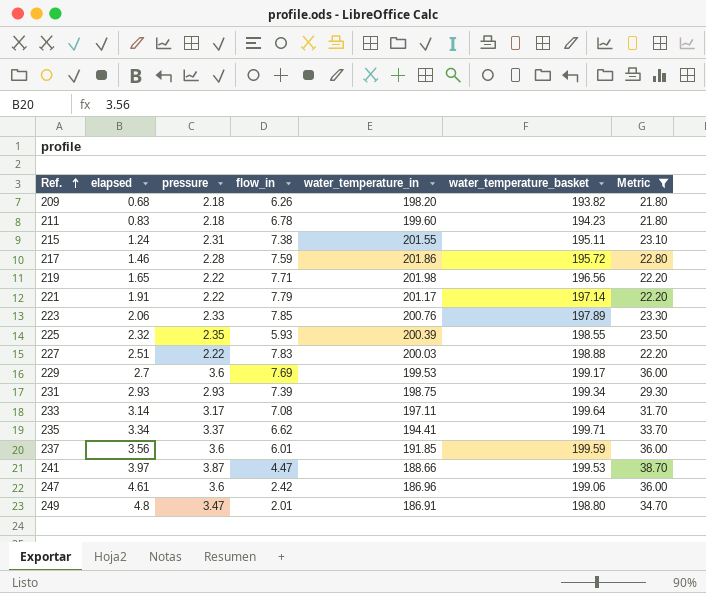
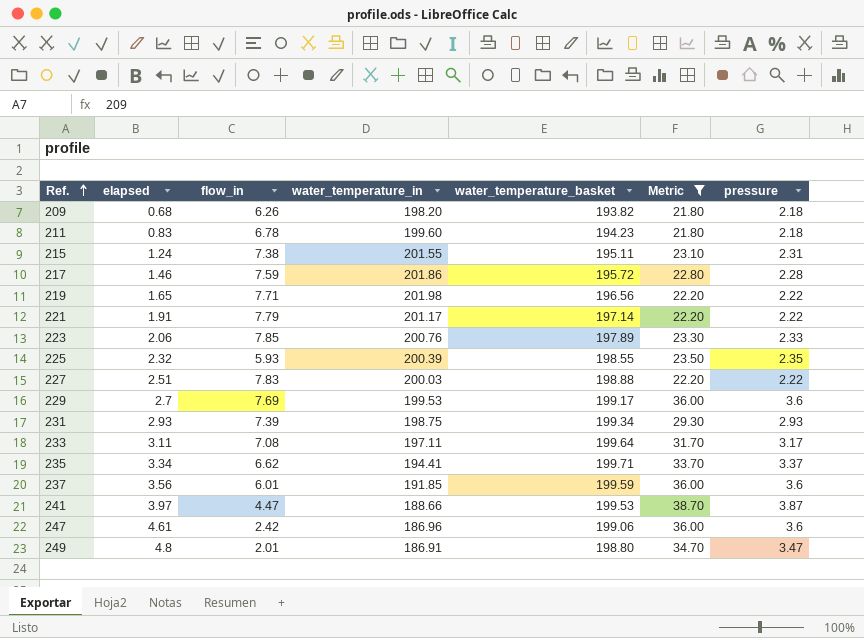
column pressure | position: 3 -> 7
233 | elapsed: 3.14 -> 3.11

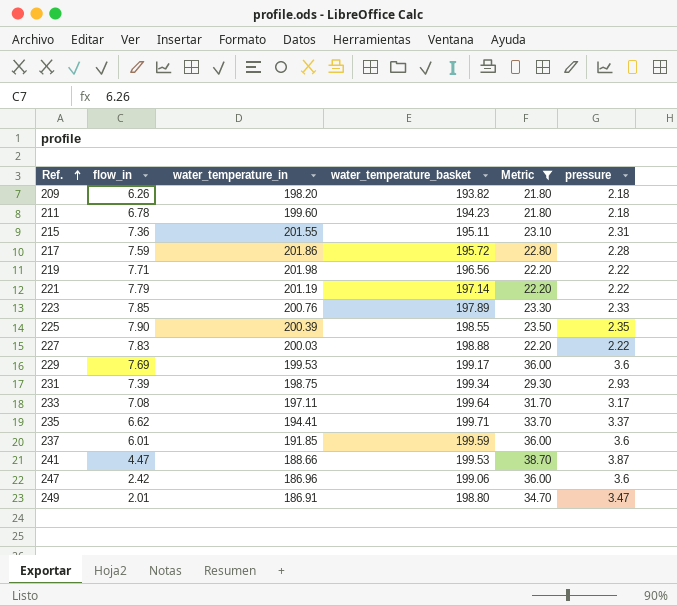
column elapsed | position: 2 -> none
215 | flow_in: 7.38 -> 7.36
221 | water_temperature_in: 201.17 -> 201.19
225 | flow_in: 5.93 -> 7.90

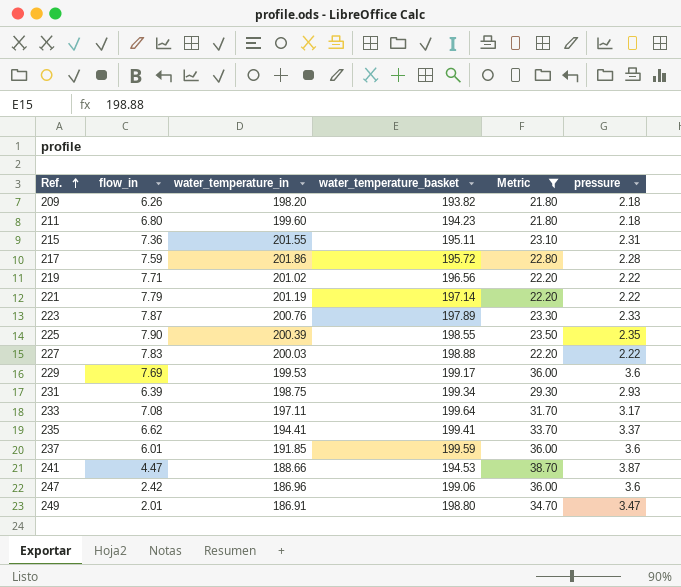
211 | flow_in: 6.78 -> 6.80
219 | water_temperature_in: 201.98 -> 201.02
223 | flow_in: 7.85 -> 7.87
231 | flow_in: 7.39 -> 6.39
235 | water_temperature_basket: 199.71 -> 199.41
241 | water_temperature_basket: 199.53 -> 194.53

